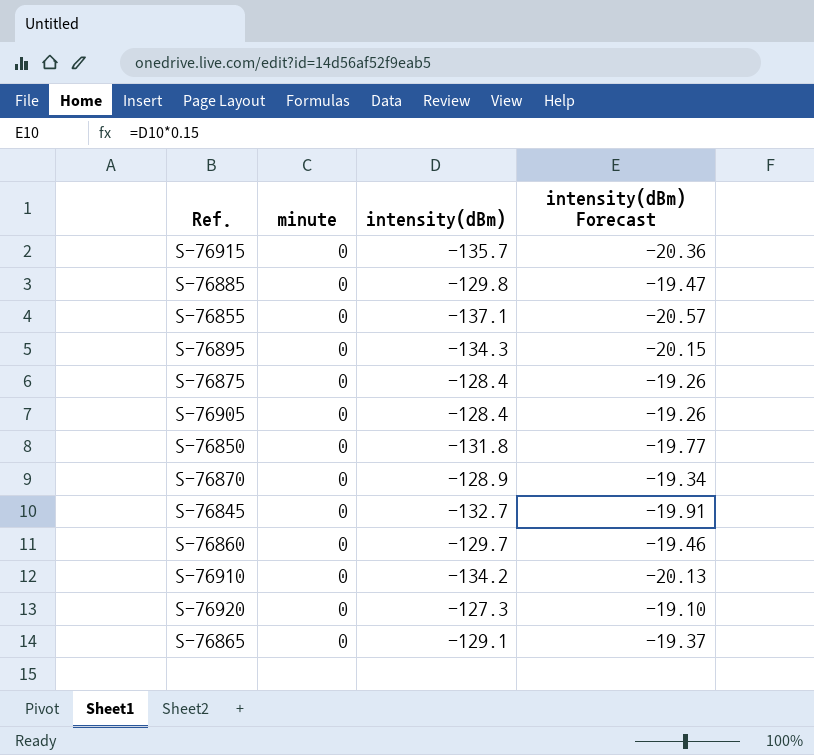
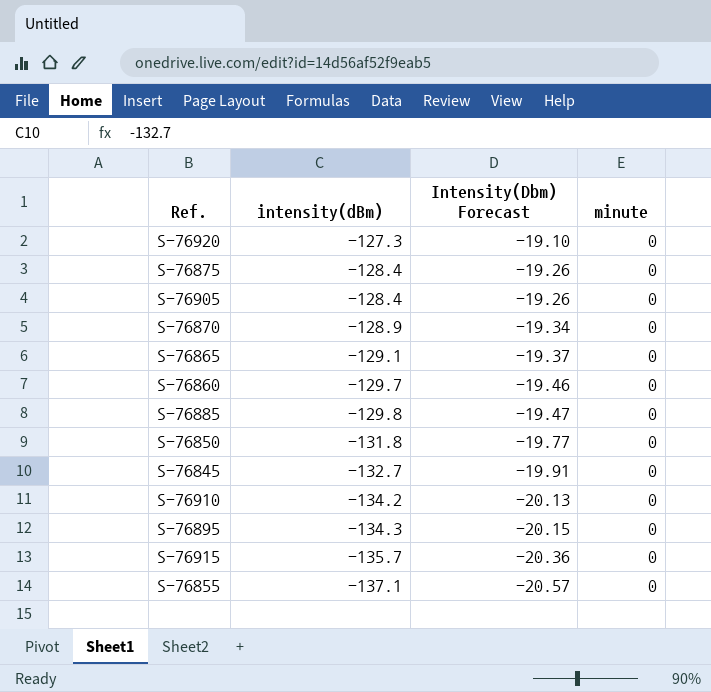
row order: none -> intensity(dBm) descending
column name: intensity(dBm) Forecast -> Intensity(Dbm) Forecast
column minute | position: 2 -> 4

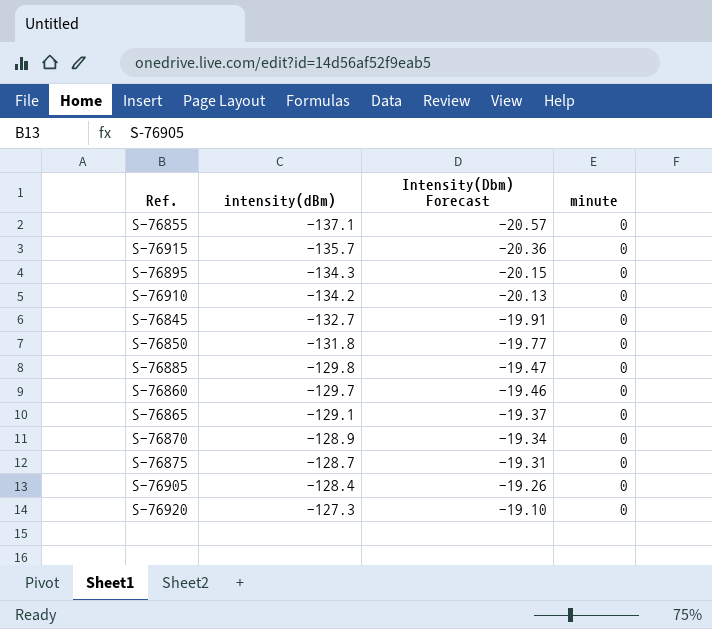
row order: intensity(dBm) descending -> intensity(dBm) ascending
S-76875 | intensity(dBm): -128.4 -> -128.7
S-76875 | Intensity(Dbm) Forecast: -19.26 -> -19.31

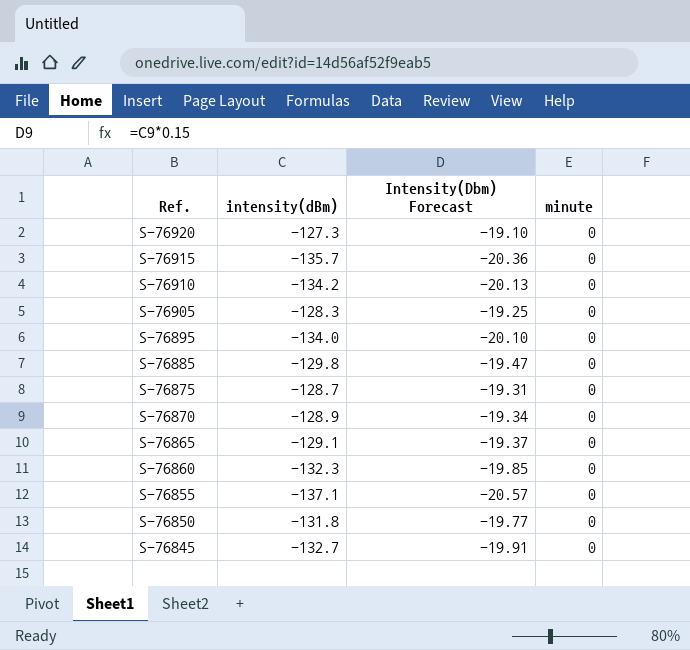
row order: intensity(dBm) ascending -> Ref. descending
S-76905 | intensity(dBm): -128.4 -> -128.3
S-76905 | Intensity(Dbm) Forecast: -19.26 -> -19.25
S-76895 | intensity(dBm): -134.3 -> -134.0
S-76895 | Intensity(Dbm) Forecast: -20.15 -> -20.10
S-76860 | intensity(dBm): -129.7 -> -132.3
S-76860 | Intensity(Dbm) Forecast: -19.46 -> -19.85

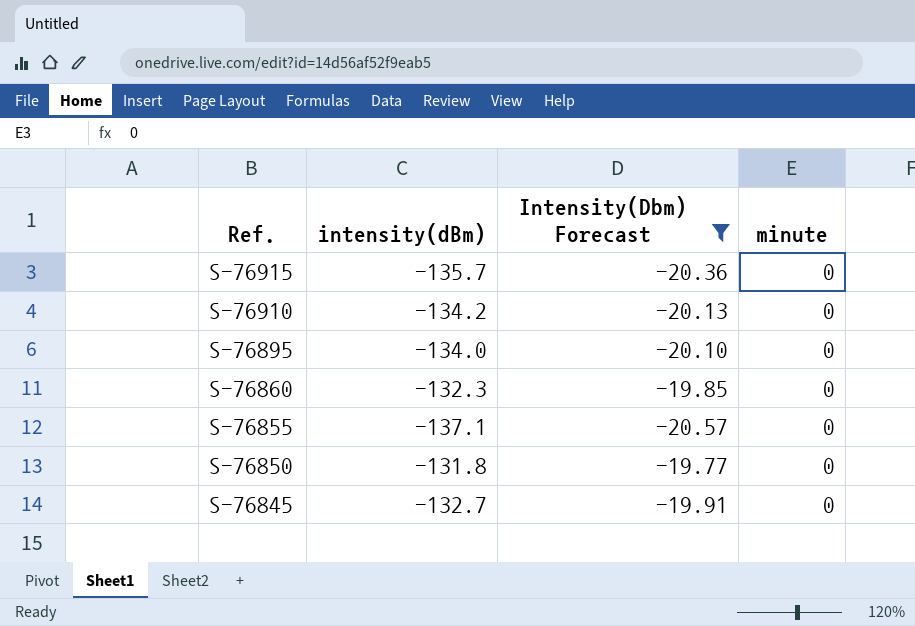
filter: none -> Intensity(Dbm) Forecast <= -19.77

